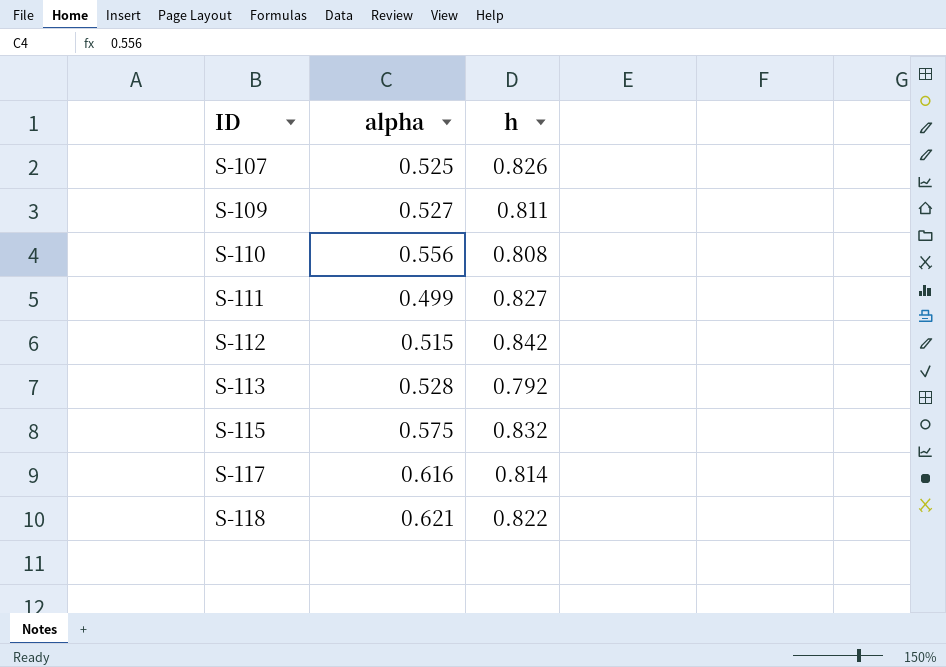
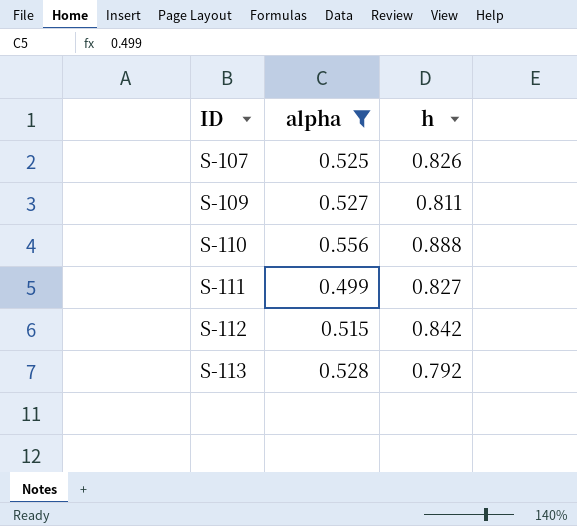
filter: none -> alpha <= 0.556
S-110 | h: 0.808 -> 0.888

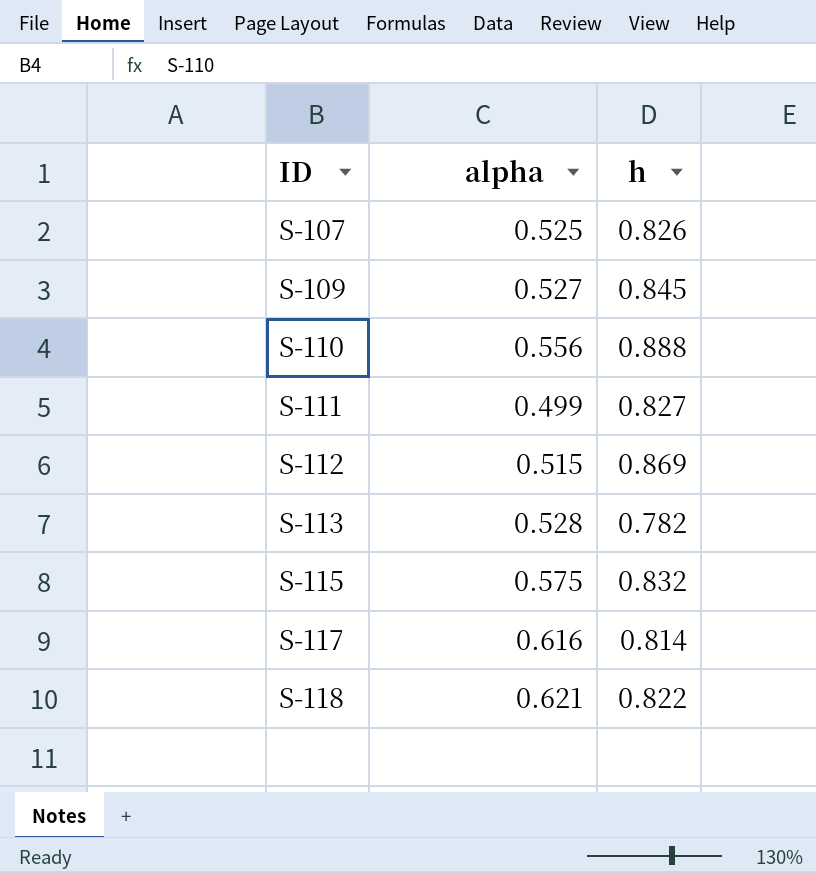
filter: alpha <= 0.556 -> none
S-109 | h: 0.811 -> 0.845
S-112 | h: 0.842 -> 0.869
S-113 | h: 0.792 -> 0.782

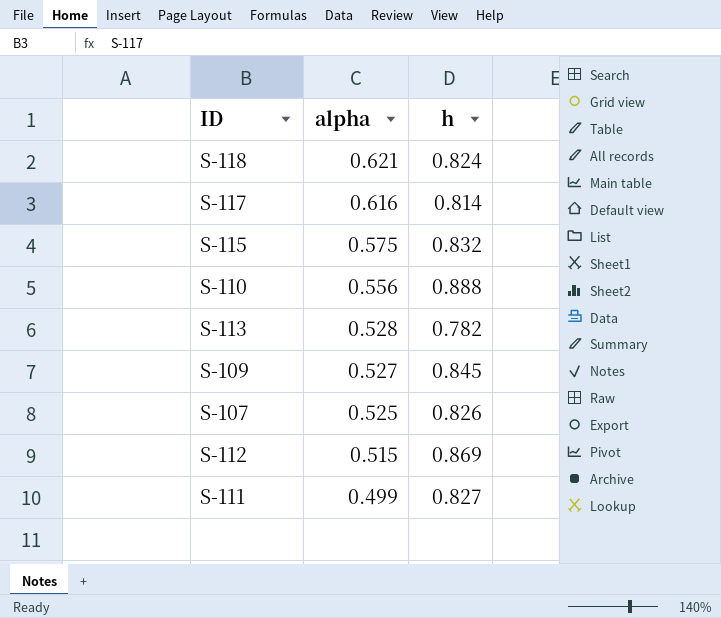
row order: ID ascending -> alpha descending
S-118 | h: 0.822 -> 0.824

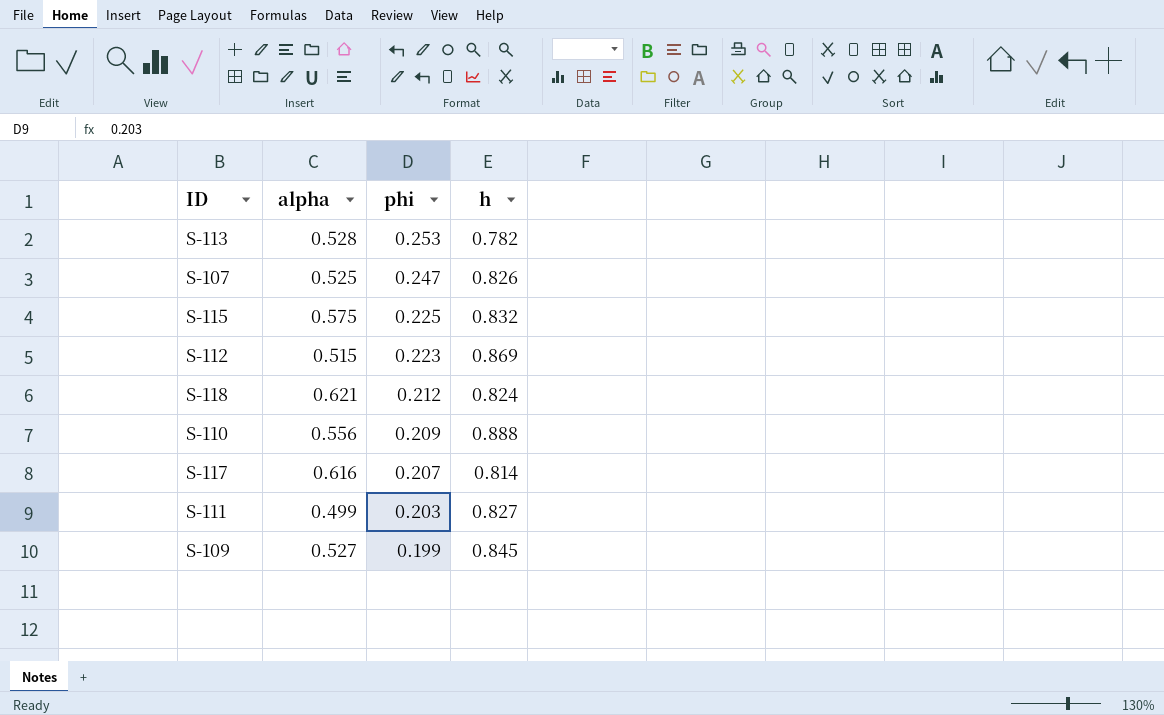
row order: alpha descending -> phi descending
column phi | position: none -> 3

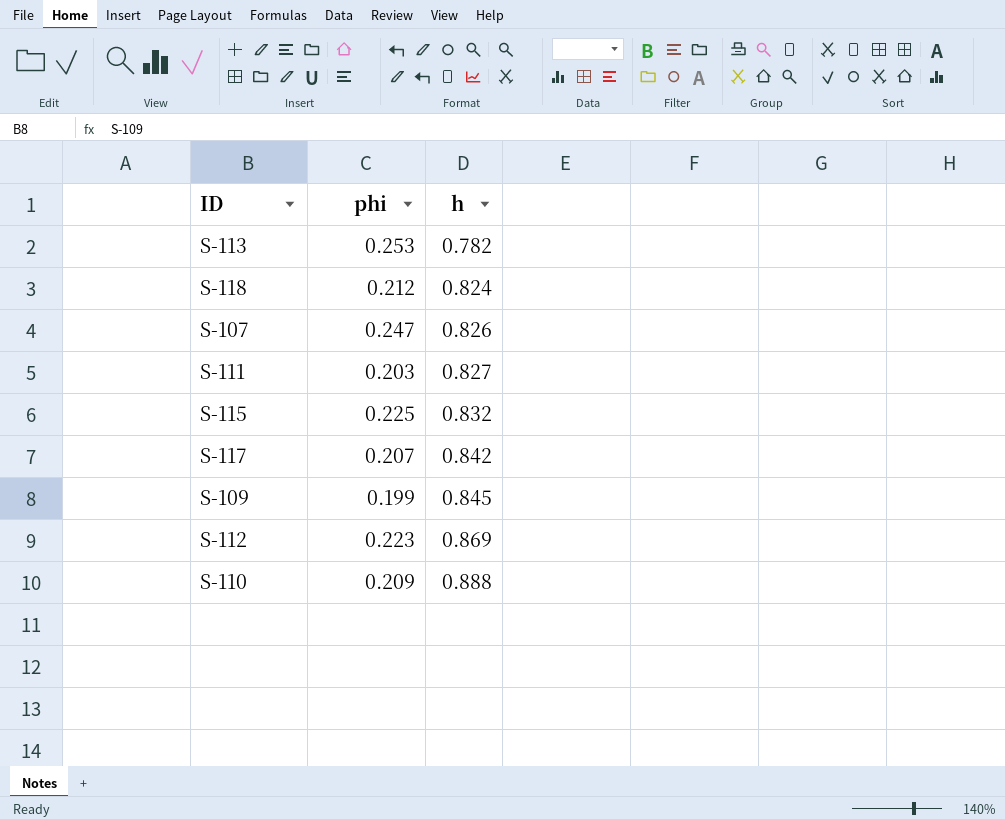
row order: phi descending -> h ascending
column alpha | position: 2 -> none
S-117 | h: 0.814 -> 0.842

